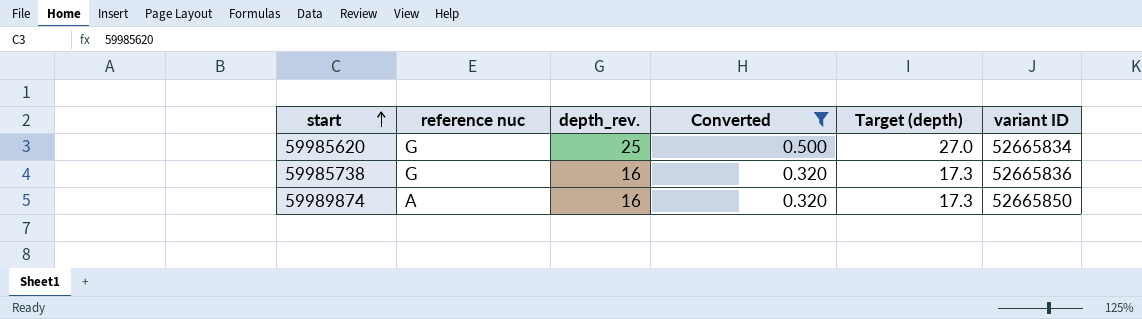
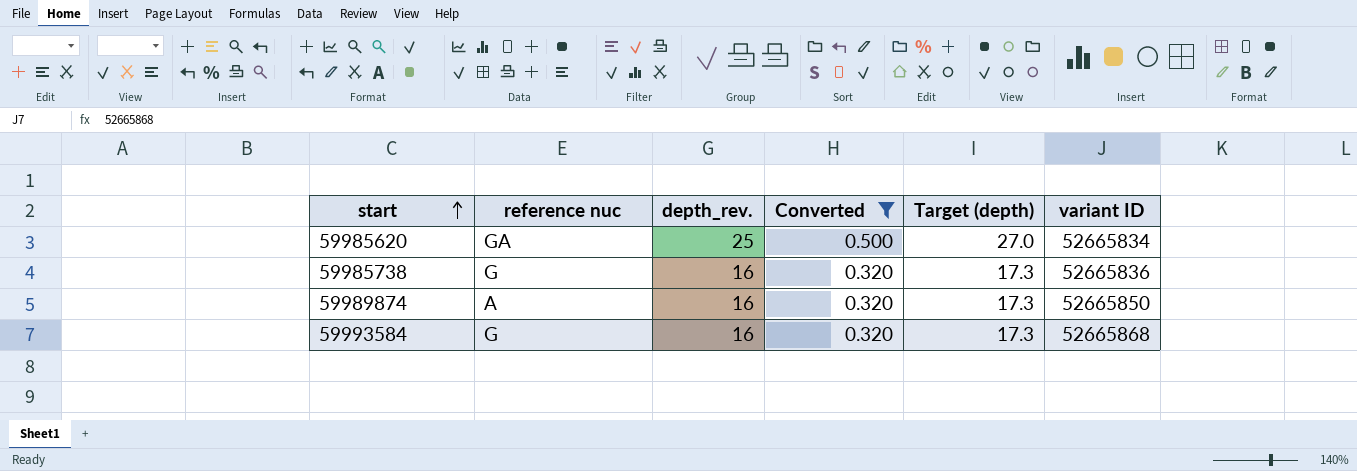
59985620 | reference nuc: G -> GA
row 59993584: none -> G | 16 | 0.320 | 17.3 | 52665868

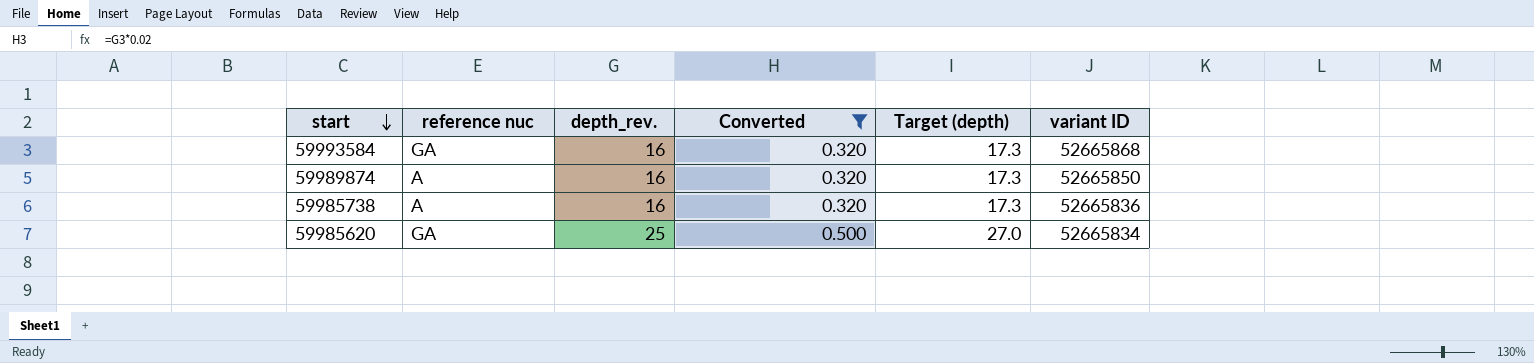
row order: start ascending -> start descending
59993584 | reference nuc: G -> GA
59985738 | reference nuc: G -> A

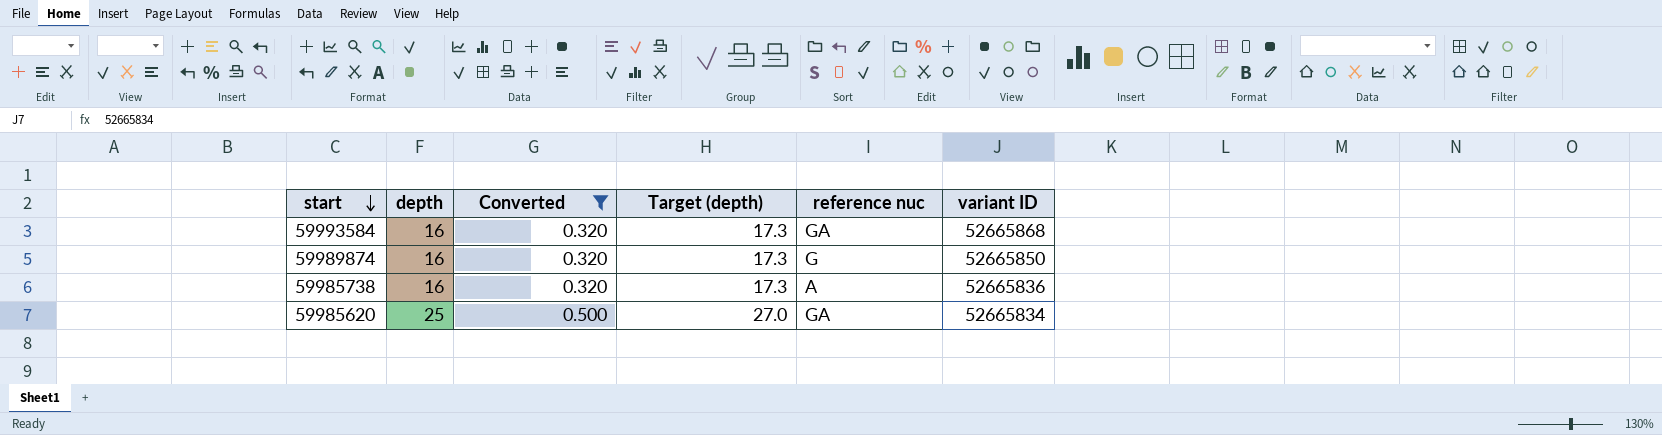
column name: depth_rev. -> depth
column reference nuc | position: 2 -> 5
59989874 | reference nuc: A -> G

